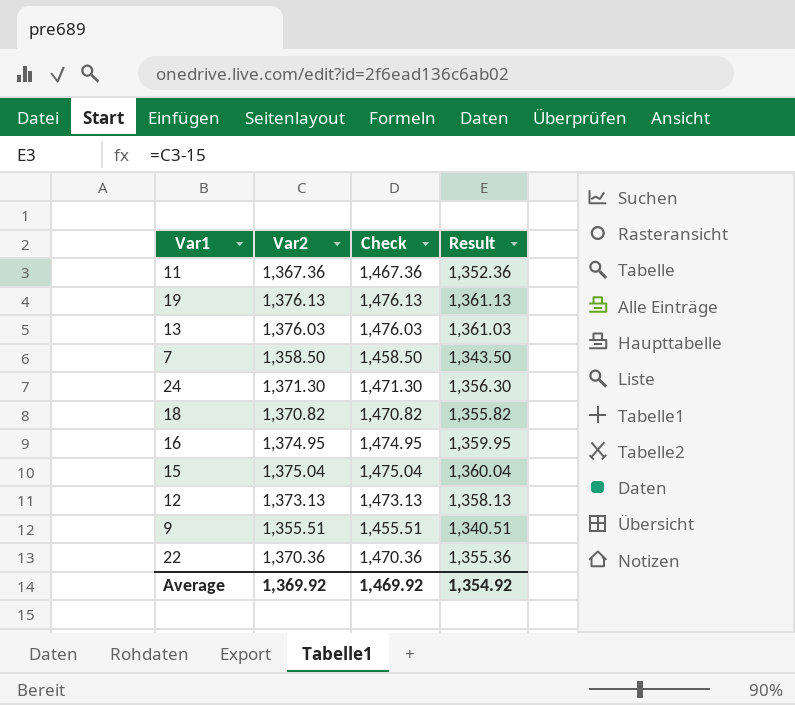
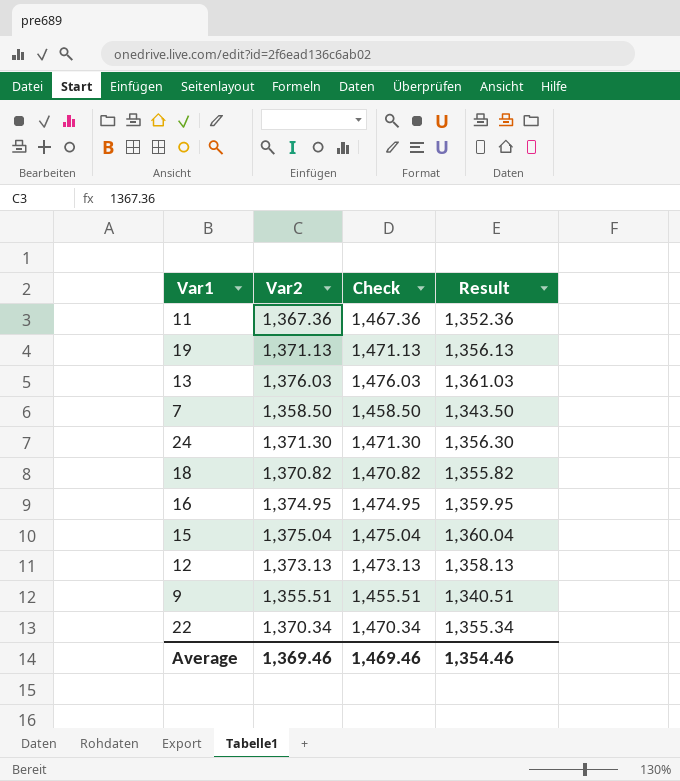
19 | Var2: 1,376.13 -> 1,371.13
19 | Check: 1,476.13 -> 1,471.13
19 | Result: 1,361.13 -> 1,356.13
22 | Var2: 1,370.36 -> 1,370.34
22 | Check: 1,470.36 -> 1,470.34
22 | Result: 1,355.36 -> 1,355.34
Average | Var2: 1,369.92 -> 1,369.46
Average | Check: 1,469.92 -> 1,469.46
Average | Result: 1,354.92 -> 1,354.46

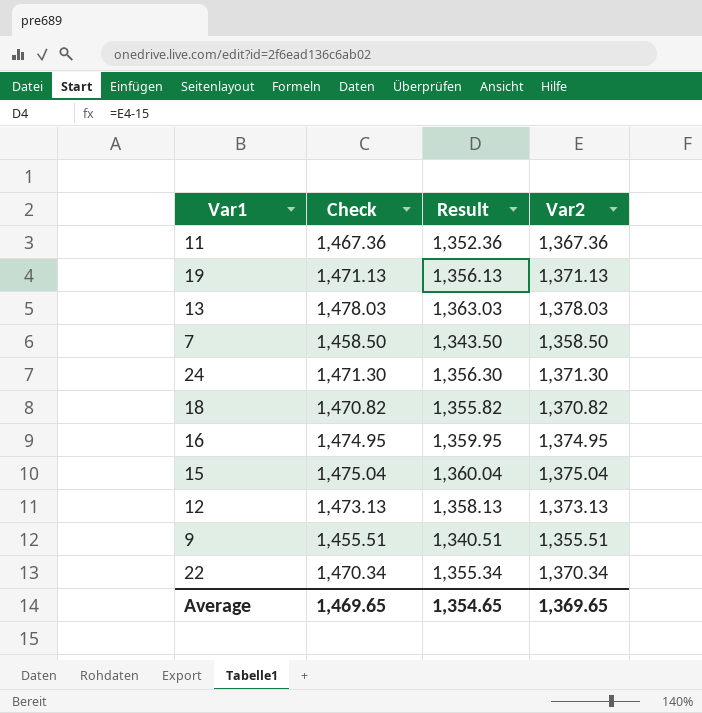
column Var2 | position: 2 -> 4
13 | Check: 1,476.03 -> 1,478.03
13 | Result: 1,361.03 -> 1,363.03
13 | Var2: 1,376.03 -> 1,378.03
Average | Check: 1,469.46 -> 1,469.65
Average | Result: 1,354.46 -> 1,354.65
Average | Var2: 1,369.46 -> 1,369.65

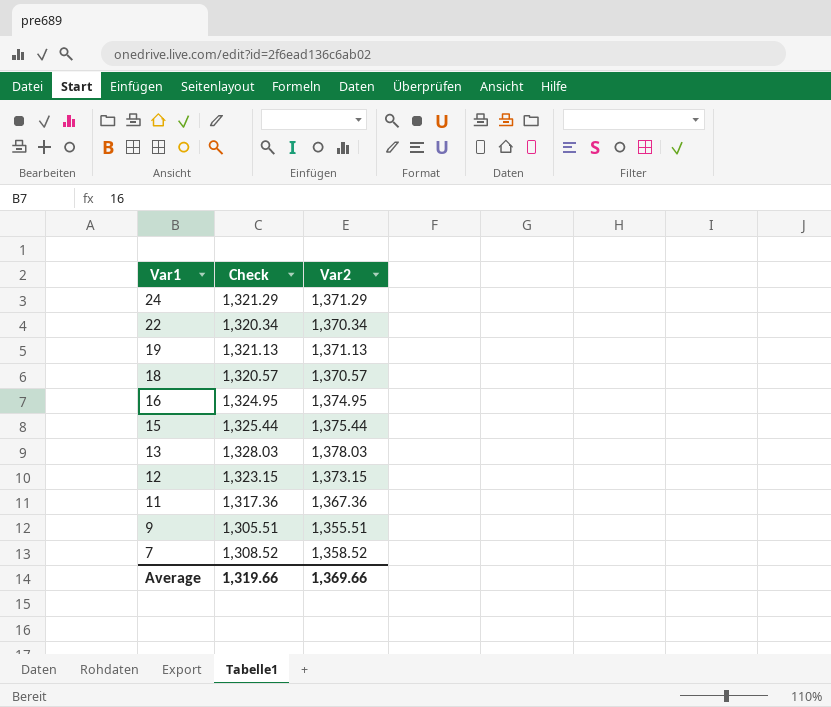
row order: none -> Var1 descending
column Result | formula: [Var2] - 15 -> none
column Check | formula: [Var2] + 100 -> [Var2] - 50
24 | Var2: 1,371.30 -> 1,371.29
18 | Var2: 1,370.82 -> 1,370.57
15 | Var2: 1,375.04 -> 1,375.44
12 | Var2: 1,373.13 -> 1,373.15
7 | Var2: 1,358.50 -> 1,358.52
Average | Check: 1,469.65 -> 1,319.66
Average | Var2: 1,369.65 -> 1,369.66

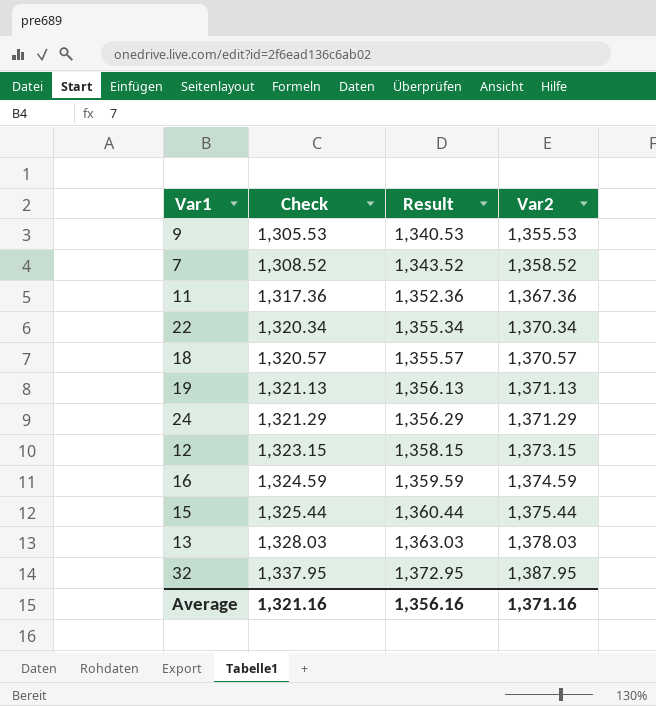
row order: Var1 descending -> Check ascending
column Result | formula: none -> [Var2] - 15
9 | Check: 1,305.51 -> 1,305.53
9 | Var2: 1,355.51 -> 1,355.53
16 | Check: 1,324.95 -> 1,324.59
16 | Var2: 1,374.95 -> 1,374.59
row 32: none -> 1,337.95 | 1,372.95 | 1,387.95
Average | Check: 1,319.66 -> 1,321.16
Average | Var2: 1,369.66 -> 1,371.16

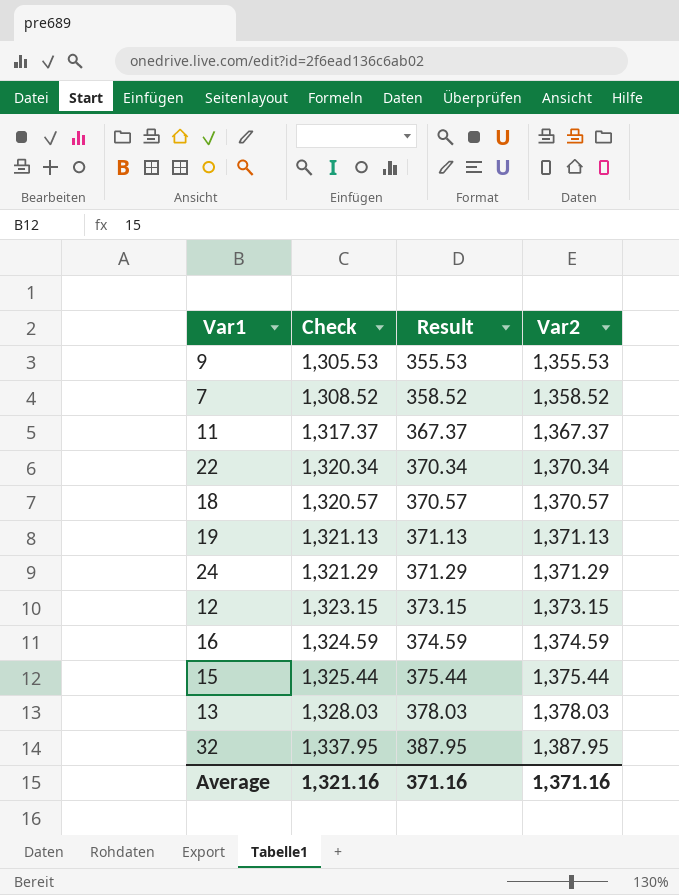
column Result | formula: [Var2] - 15 -> [Var2] - 1000
11 | Check: 1,317.36 -> 1,317.37
11 | Var2: 1,367.36 -> 1,367.37
Average | Result: 1,356.16 -> 371.16

